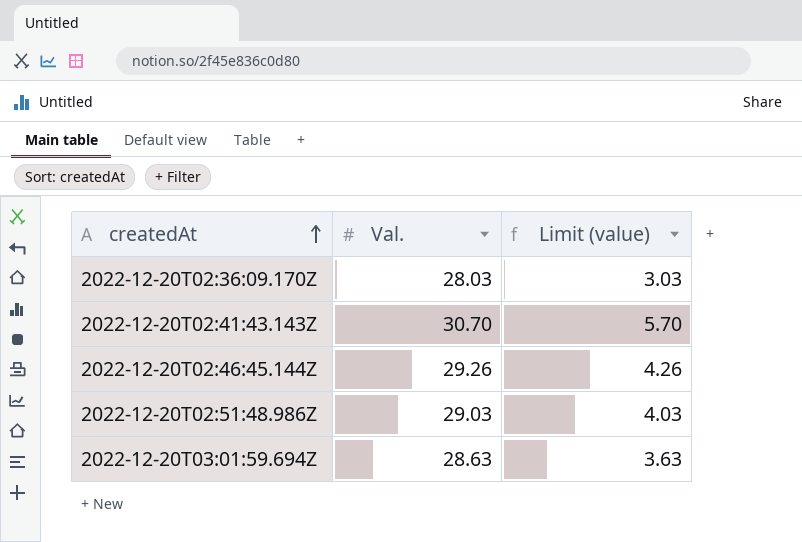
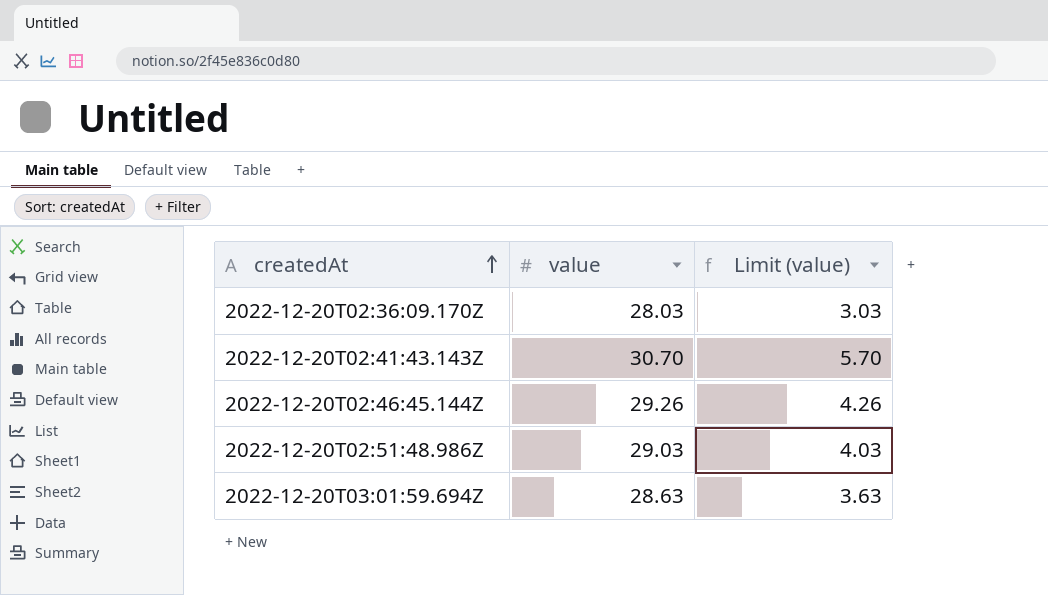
column name: Val. -> value

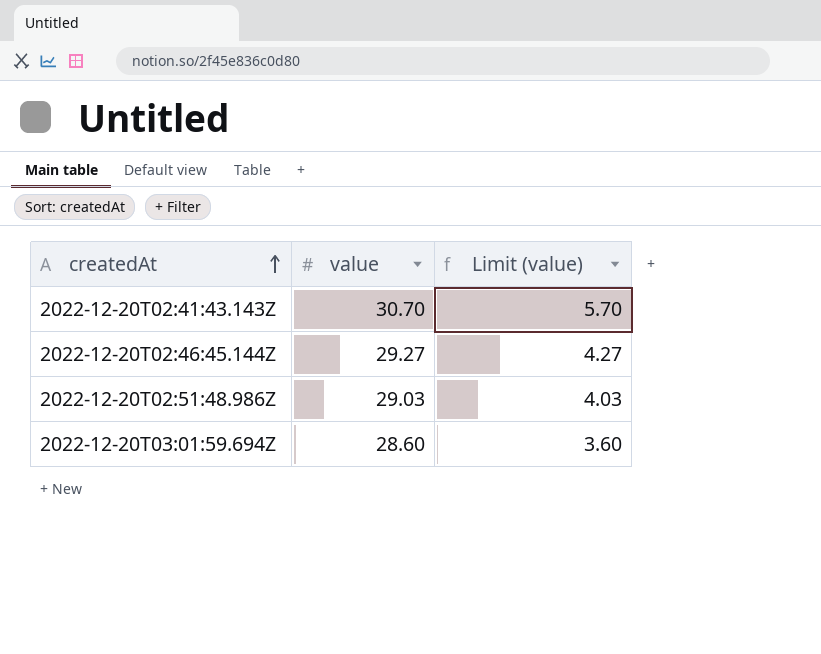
row 2022-12-20T02:36:09.170Z: 28.03 | 3.03 -> none
2022-12-20T02:46:45.144Z | value: 29.26 -> 29.27
2022-12-20T02:46:45.144Z | Limit (value): 4.26 -> 4.27
2022-12-20T03:01:59.694Z | value: 28.63 -> 28.60
2022-12-20T03:01:59.694Z | Limit (value): 3.63 -> 3.60

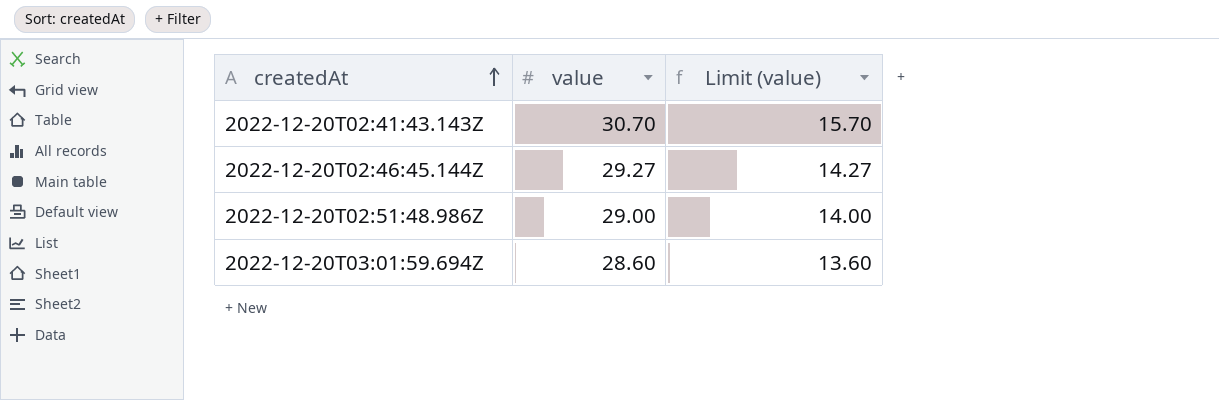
column Limit (value) | formula: [value] - 25 -> [value] - 15
2022-12-20T02:51:48.986Z | value: 29.03 -> 29.00

